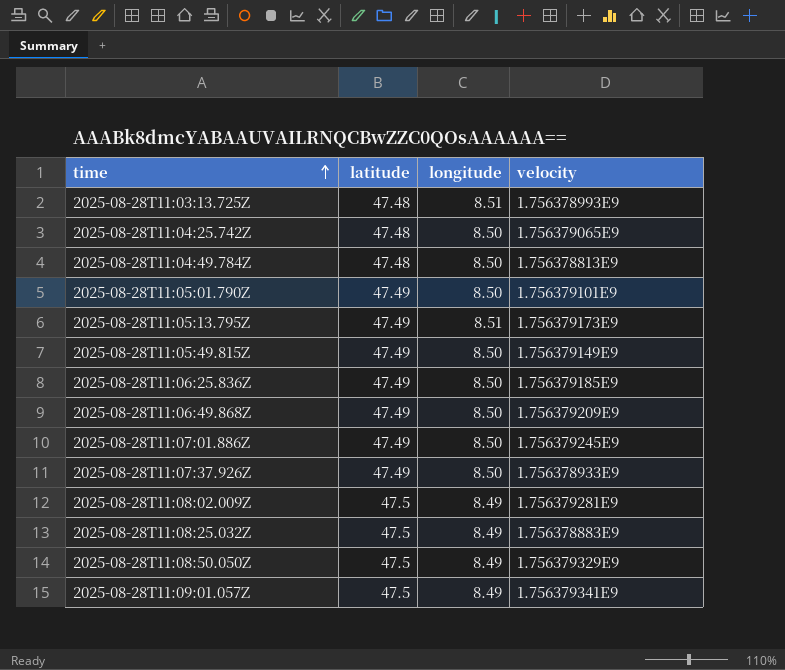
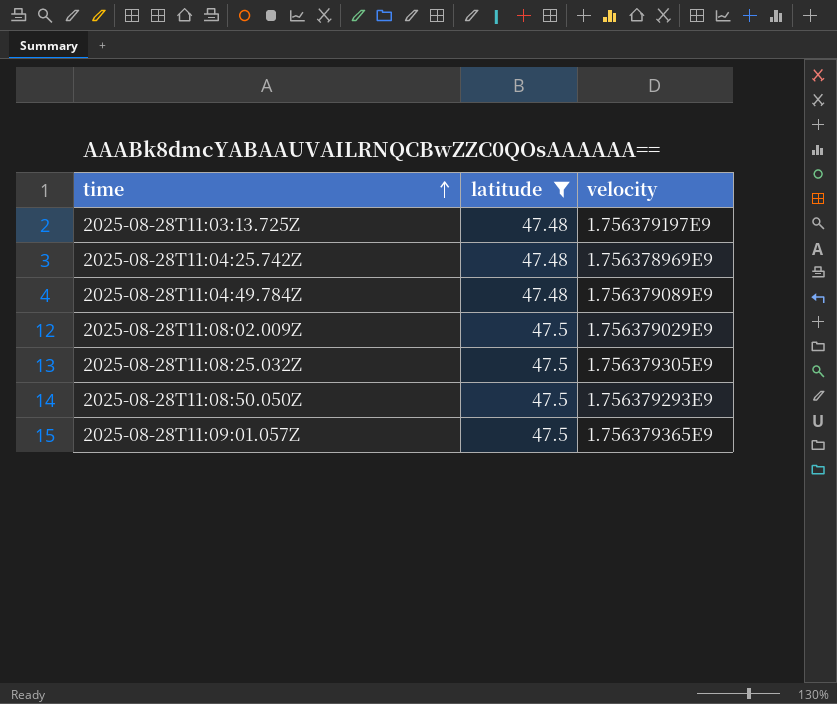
filter: none -> latitude != 47.49
column longitude | position: 3 -> none
2025-08-28T11:03:13.725Z | velocity: 1.756378993E9 -> 1.756379197E9
2025-08-28T11:04:25.742Z | velocity: 1.756379065E9 -> 1.756378969E9
2025-08-28T11:04:49.784Z | velocity: 1.756378813E9 -> 1.756379089E9
2025-08-28T11:08:02.009Z | velocity: 1.756379281E9 -> 1.756379029E9
2025-08-28T11:08:25.032Z | velocity: 1.756378883E9 -> 1.756379305E9
2025-08-28T11:08:50.050Z | velocity: 1.756379329E9 -> 1.756379293E9
2025-08-28T11:09:01.057Z | velocity: 1.756379341E9 -> 1.756379365E9

